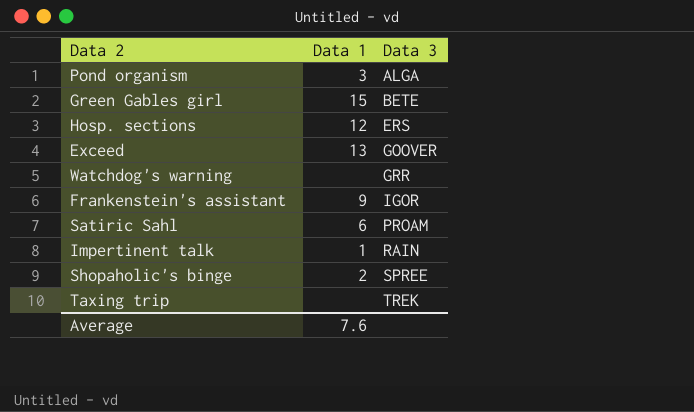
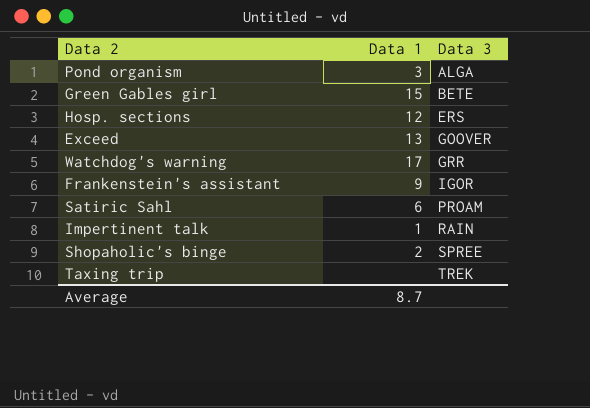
Watchdog's warning | Data 1: none -> 17
Average | Data 1: 7.6 -> 8.7

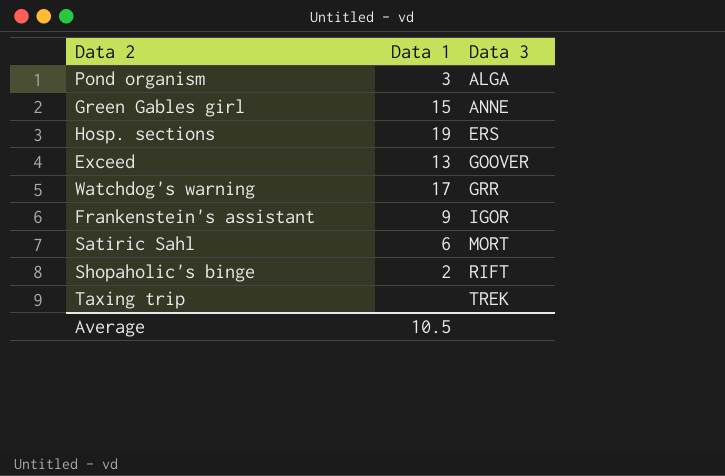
row Impertinent talk: 1 | RAIN -> none
Green Gables girl | Data 3: BETE -> ANNE
Hosp. sections | Data 1: 12 -> 19
Satiric Sahl | Data 3: PROAM -> MORT
Shopaholic's binge | Data 3: SPREE -> RIFT
Average | Data 1: 8.7 -> 10.5

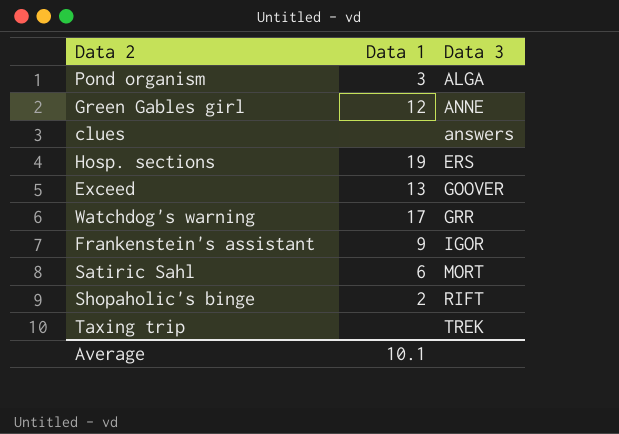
Green Gables girl | Data 1: 15 -> 12
row clues: none -> none | answers
Average | Data 1: 10.5 -> 10.1

